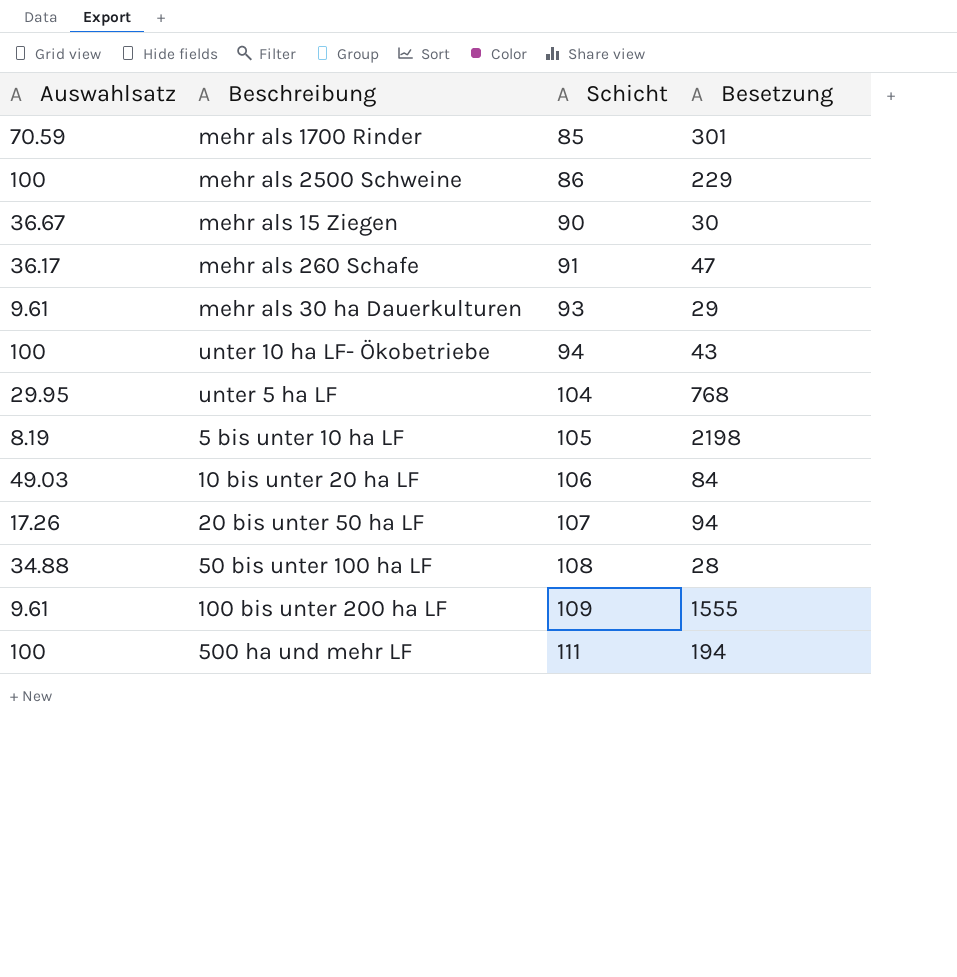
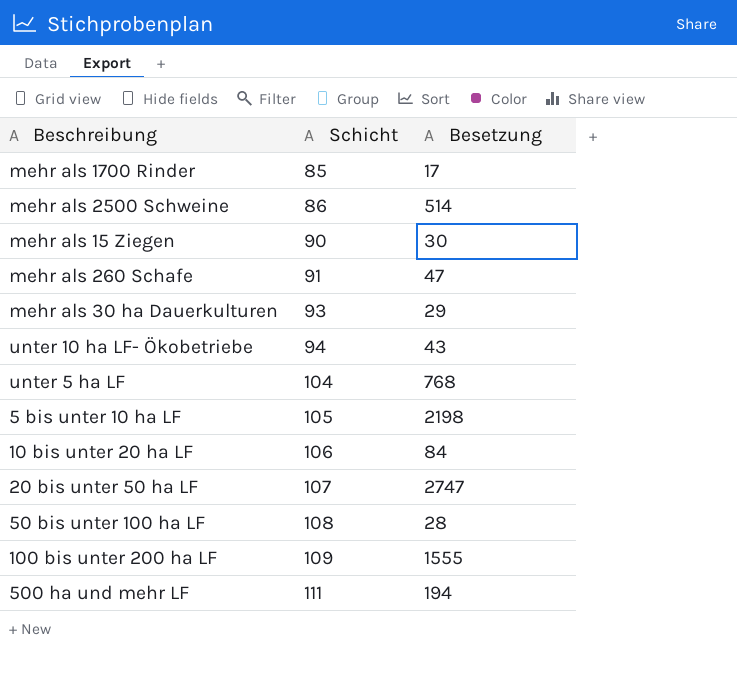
column Auswahlsatz | position: 1 -> none
mehr als 1700 Rinder | Besetzung: 301 -> 17
mehr als 2500 Schweine | Besetzung: 229 -> 514
20 bis unter 50 ha LF | Besetzung: 94 -> 2747

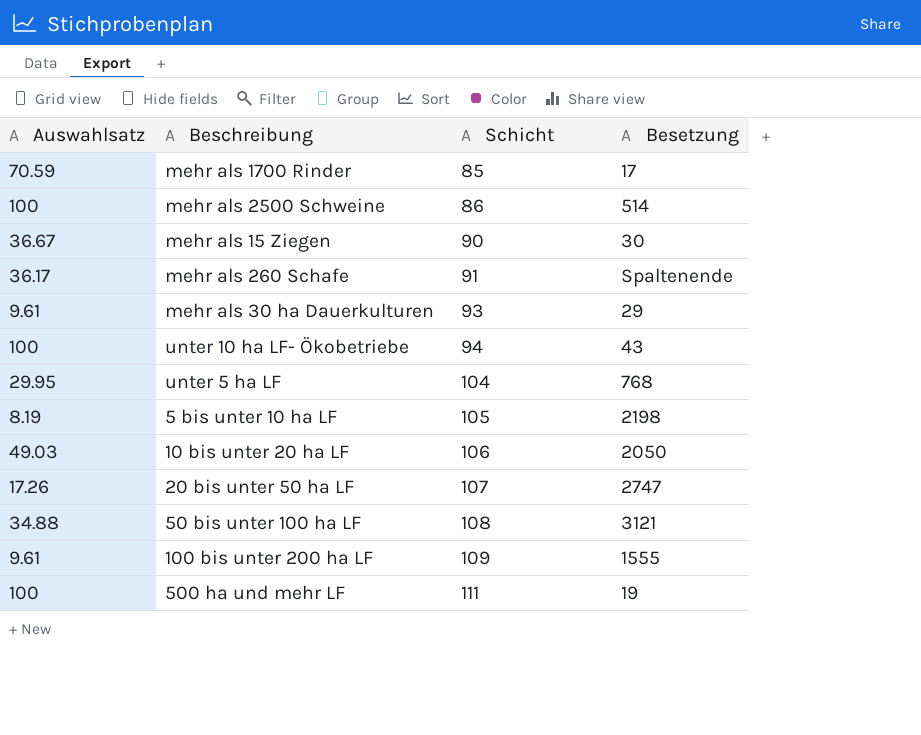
column Auswahlsatz | position: none -> 1
mehr als 260 Schafe | Besetzung: 47 -> Spaltenende
10 bis unter 20 ha LF | Besetzung: 84 -> 2050
50 bis unter 100 ha LF | Besetzung: 28 -> 3121
500 ha und mehr LF | Besetzung: 194 -> 19

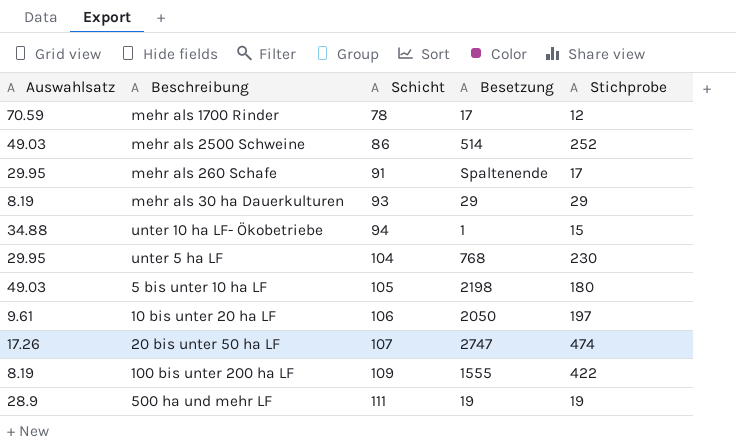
column Stichprobe | position: none -> 5
row mehr als 15 Ziegen: 36.67 | 90 | 30 -> none
row 50 bis unter 100 ha LF: 34.88 | 108 | 3121 -> none
mehr als 1700 Rinder | Schicht: 85 -> 78
mehr als 2500 Schweine | Auswahlsatz: 100 -> 49.03
mehr als 260 Schafe | Auswahlsatz: 36.17 -> 29.95
mehr als 30 ha Dauerkulturen | Auswahlsatz: 9.61 -> 8.19
unter 10 ha LF- Ökobetriebe | Auswahlsatz: 100 -> 34.88
unter 10 ha LF- Ökobetriebe | Besetzung: 43 -> 1
5 bis unter 10 ha LF | Auswahlsatz: 8.19 -> 49.03
10 bis unter 20 ha LF | Auswahlsatz: 49.03 -> 9.61
100 bis unter 200 ha LF | Auswahlsatz: 9.61 -> 8.19
500 ha und mehr LF | Auswahlsatz: 100 -> 28.9

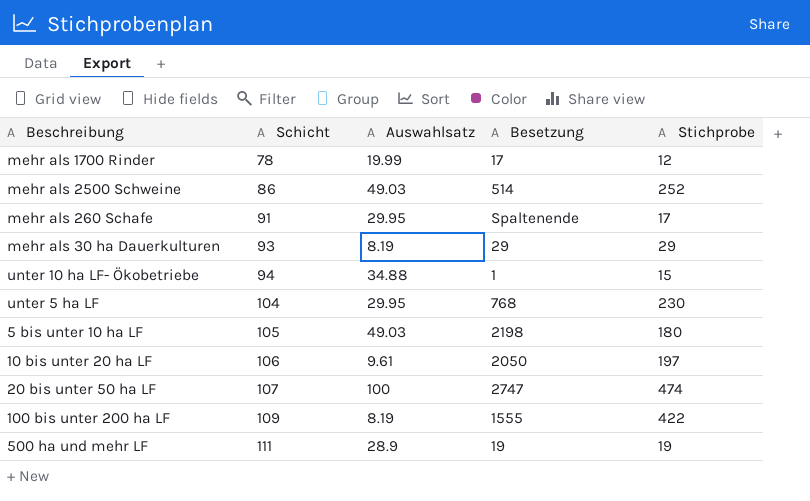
column Auswahlsatz | position: 1 -> 3
mehr als 1700 Rinder | Auswahlsatz: 70.59 -> 19.99
20 bis unter 50 ha LF | Auswahlsatz: 17.26 -> 100

